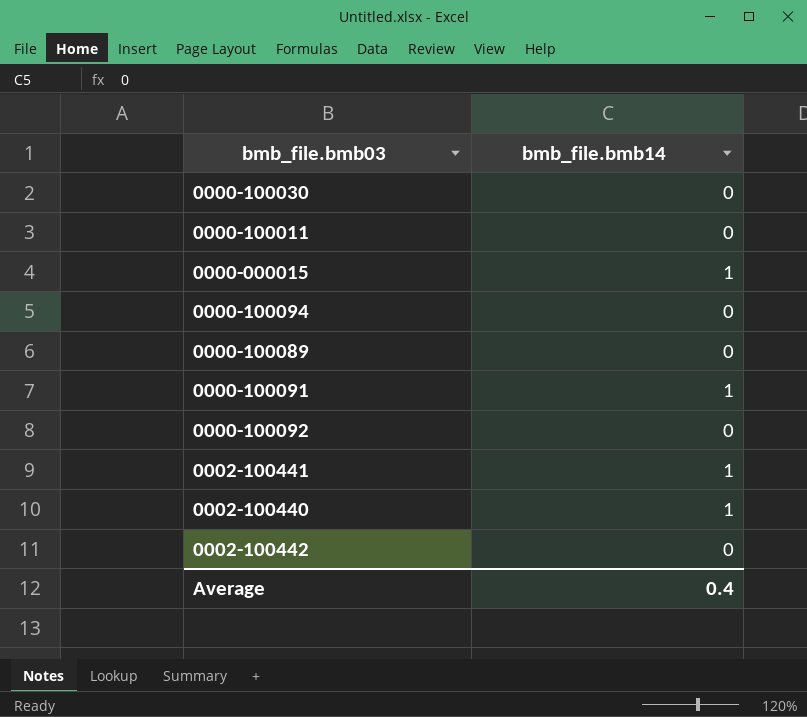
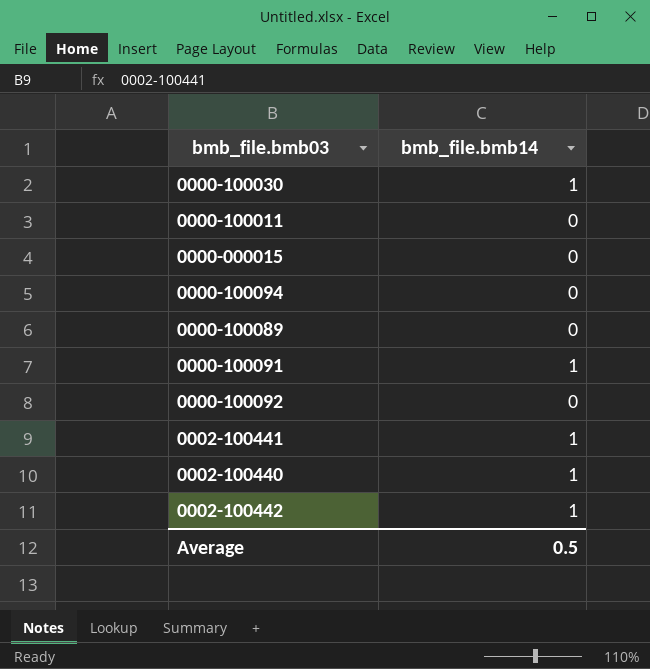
0000-100030 | bmb_file.bmb14: 0 -> 1
0000-000015 | bmb_file.bmb14: 1 -> 0
0002-100442 | bmb_file.bmb14: 0 -> 1
Average | bmb_file.bmb14: 0.4 -> 0.5

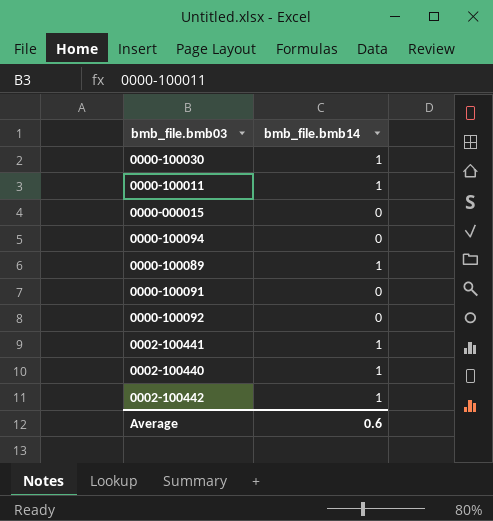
0000-100011 | bmb_file.bmb14: 0 -> 1
0000-100089 | bmb_file.bmb14: 0 -> 1
0000-100091 | bmb_file.bmb14: 1 -> 0
Average | bmb_file.bmb14: 0.5 -> 0.6

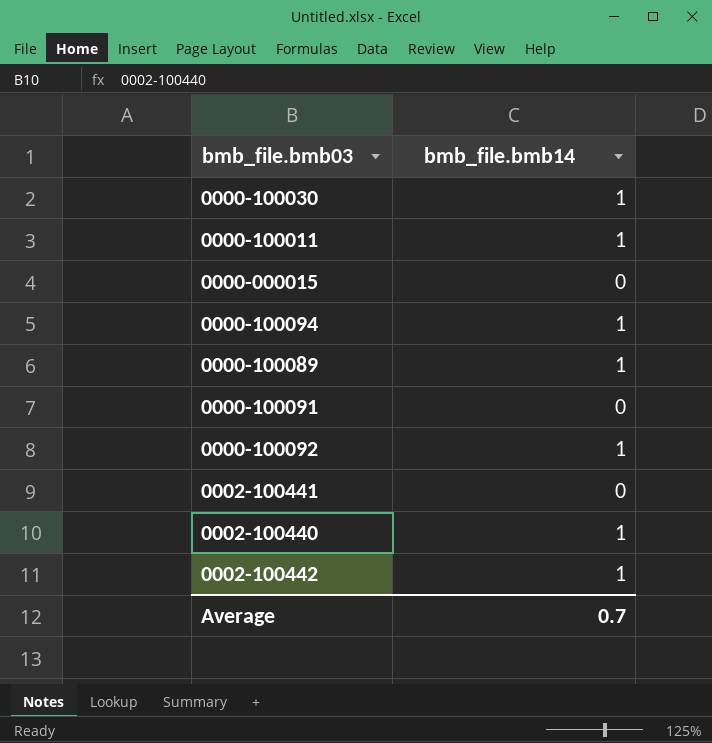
0000-100094 | bmb_file.bmb14: 0 -> 1
0000-100092 | bmb_file.bmb14: 0 -> 1
0002-100441 | bmb_file.bmb14: 1 -> 0
Average | bmb_file.bmb14: 0.6 -> 0.7

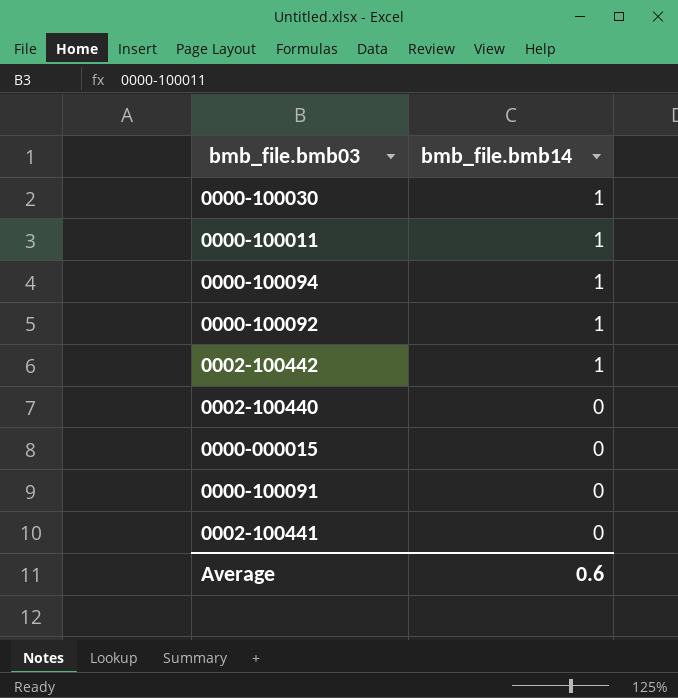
row order: none -> bmb_file.bmb14 descending
row 0000-100089: 1 -> none
0002-100440 | bmb_file.bmb14: 1 -> 0
Average | bmb_file.bmb14: 0.7 -> 0.6

